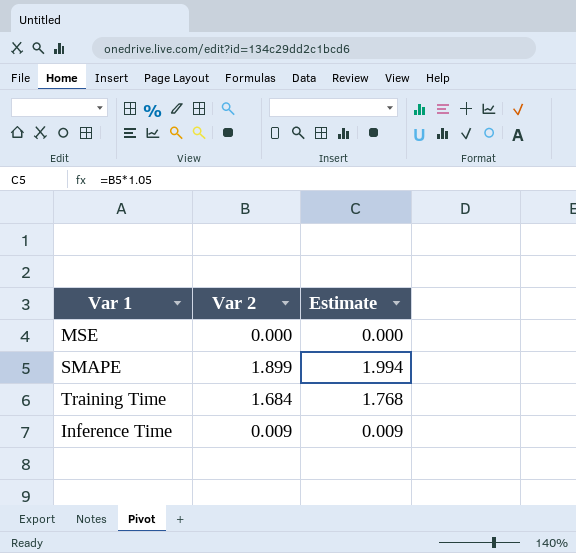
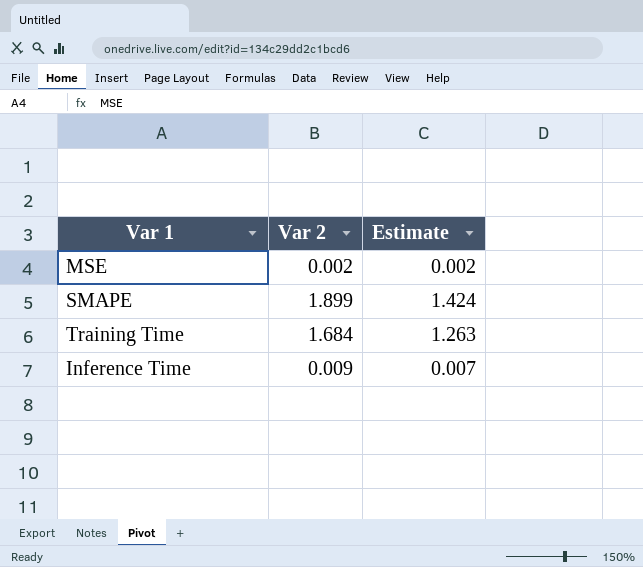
column Estimate | formula: [Var 2] * 1.05 -> [Var 2] * 0.75
MSE | Var 2: 0.000 -> 0.002

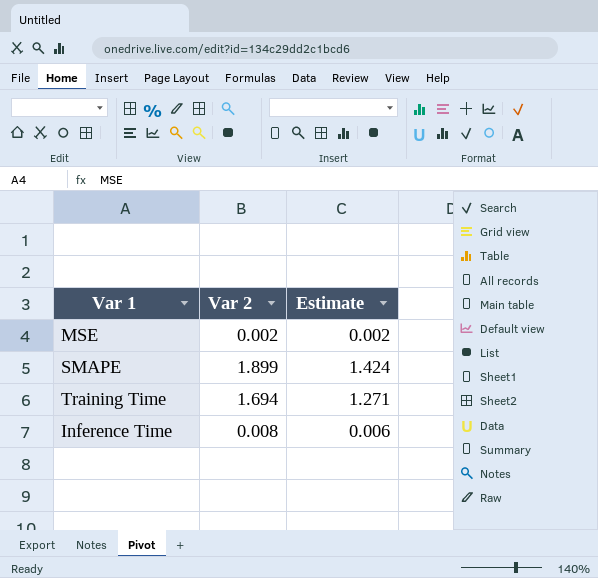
Training Time | Var 2: 1.684 -> 1.694
Training Time | Estimate: 1.263 -> 1.271
Inference Time | Var 2: 0.009 -> 0.008
Inference Time | Estimate: 0.007 -> 0.006

